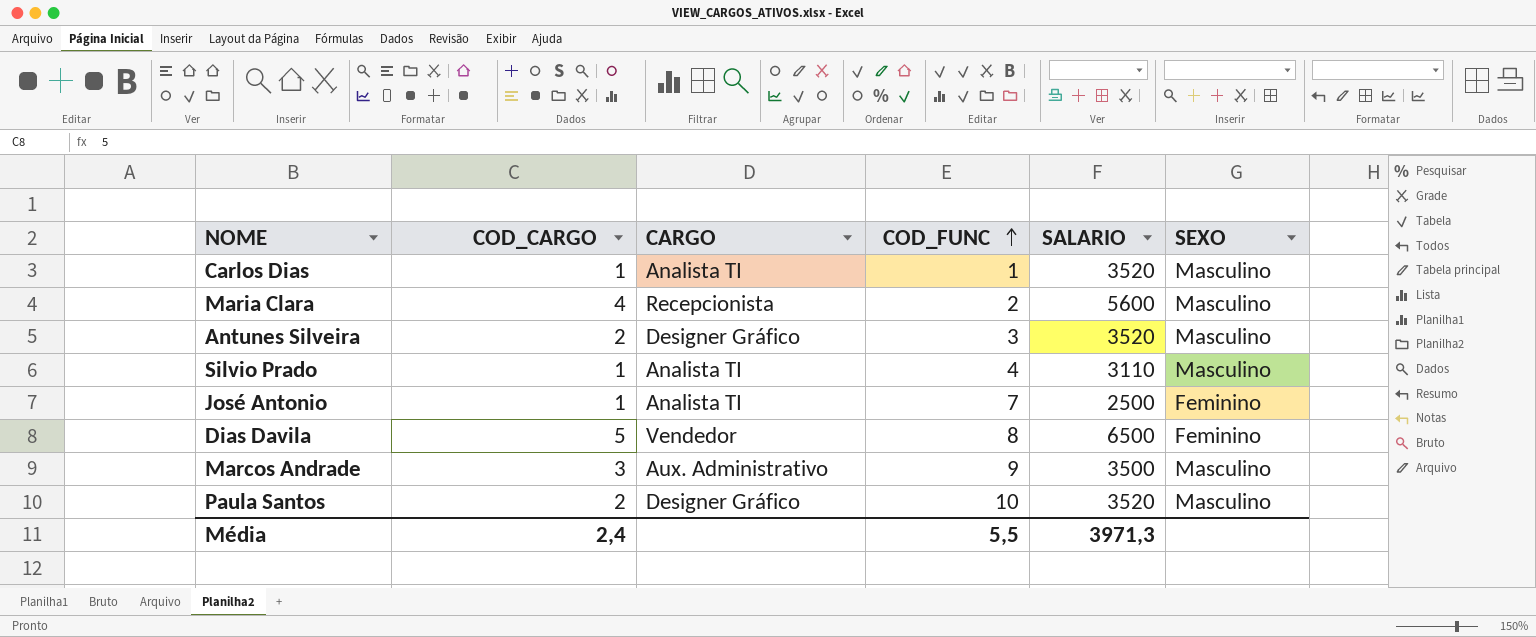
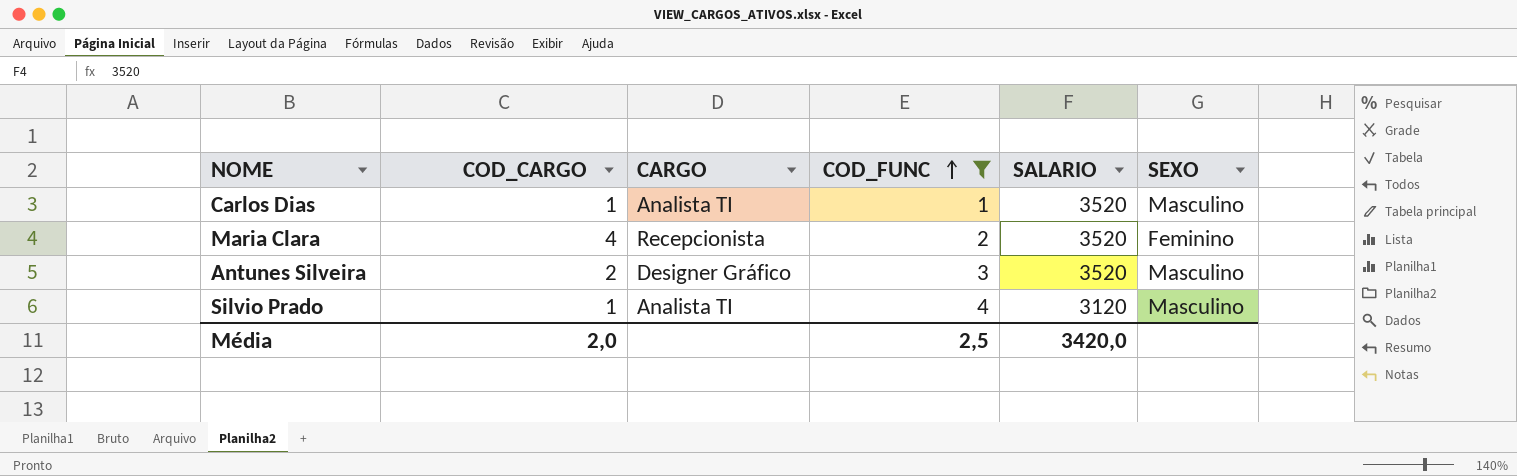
filter: none -> COD_FUNC <= 4
Maria Clara | SALARIO: 5600 -> 3520
Maria Clara | SEXO: Masculino -> Feminino
Silvio Prado | SALARIO: 3110 -> 3120
Média | COD_CARGO: 2,4 -> 2,0
Média | COD_FUNC: 5,5 -> 2,5
Média | SALARIO: 3971,3 -> 3420,0

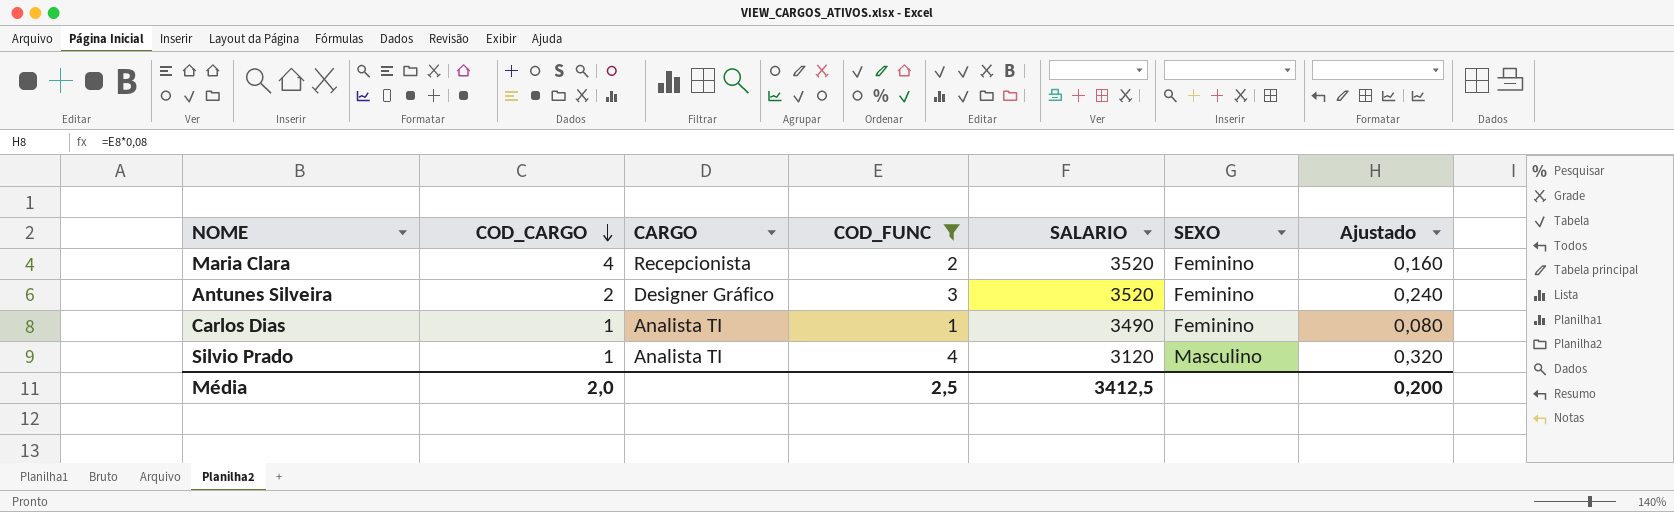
row order: COD_FUNC ascending -> COD_CARGO descending
column Ajustado | formula: none -> [COD_FUNC] * 0,08
Antunes Silveira | SEXO: Masculino -> Feminino
Carlos Dias | SALARIO: 3520 -> 3490
Carlos Dias | SEXO: Masculino -> Feminino
Média | SALARIO: 3420,0 -> 3412,5

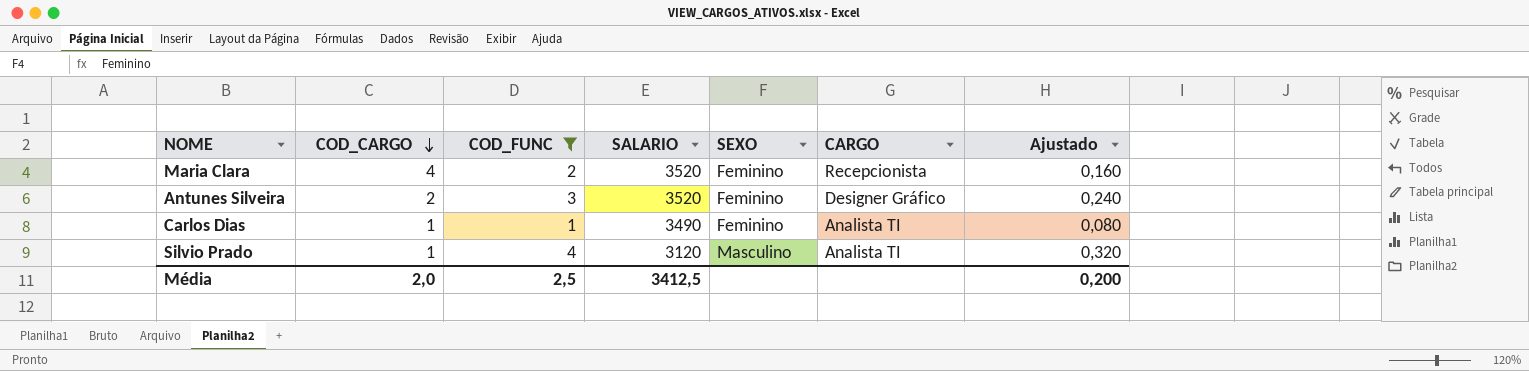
column CARGO | position: 3 -> 6

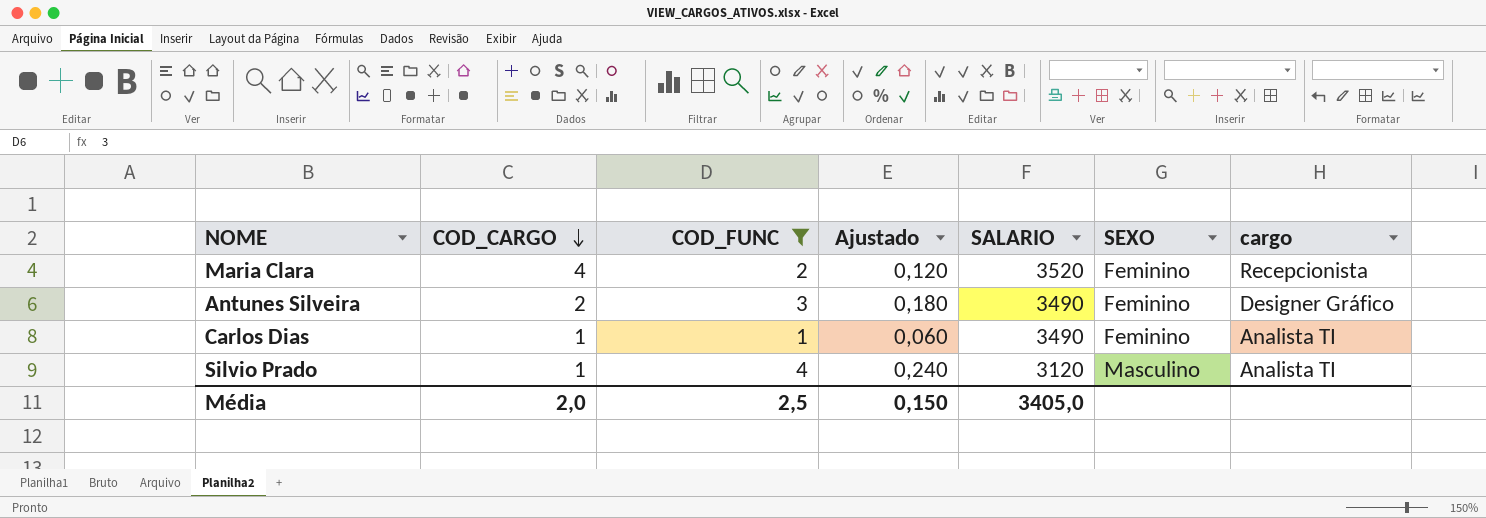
column Ajustado | formula: [COD_FUNC] * 0,08 -> [COD_FUNC] * 0,06
column Ajustado | position: 7 -> 4
column name: CARGO -> cargo
Antunes Silveira | SALARIO: 3520 -> 3490
Média | Ajustado: 0,200 -> 0,150
Média | SALARIO: 3412,5 -> 3405,0

